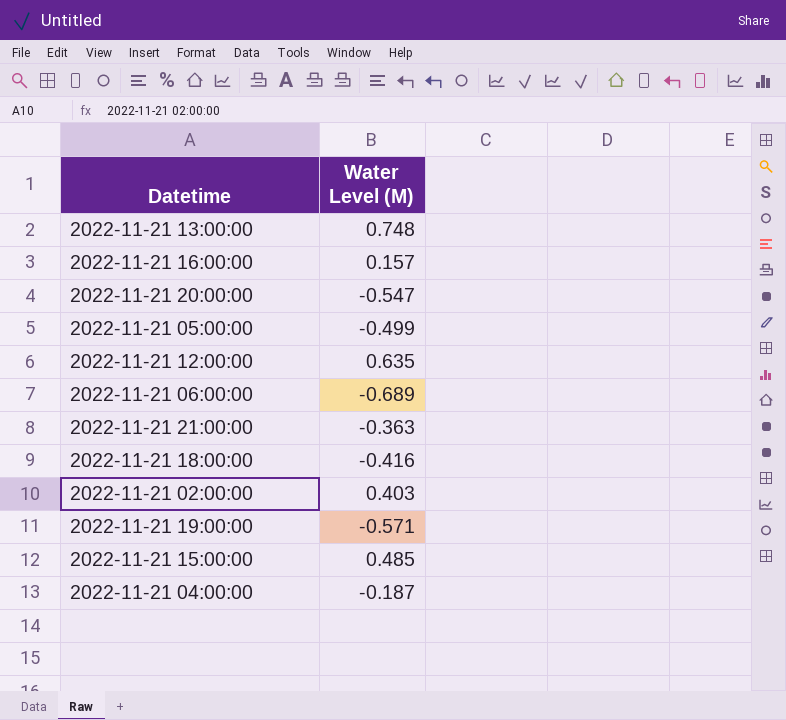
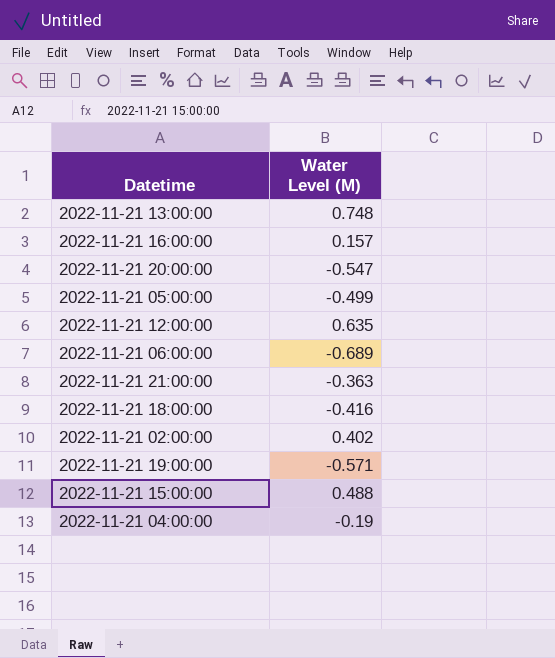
2022-11-21 02:00:00 | Water Level (M): 0.403 -> 0.402
2022-11-21 15:00:00 | Water Level (M): 0.485 -> 0.488
2022-11-21 04:00:00 | Water Level (M): -0.187 -> -0.19

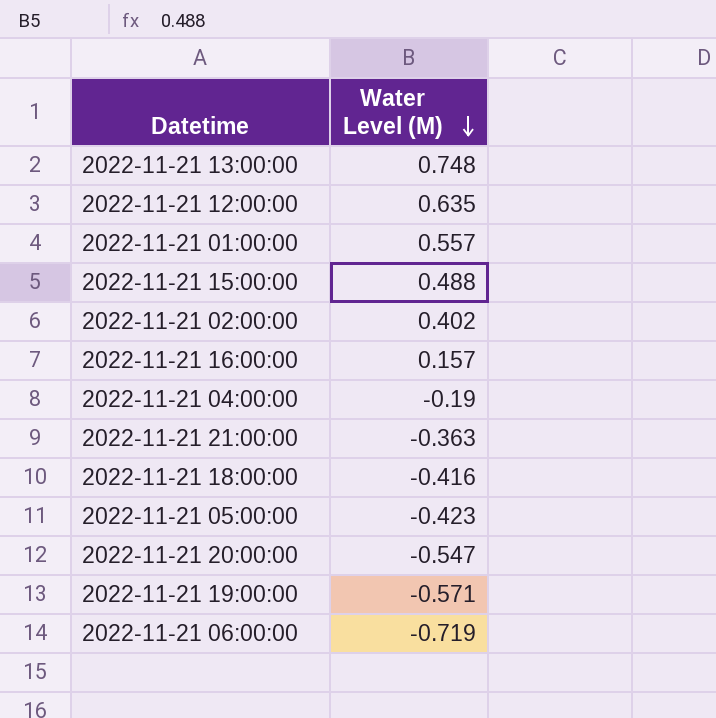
row order: none -> Water Level (M) descending
row 2022-11-21 01:00:00: none -> 0.557
2022-11-21 05:00:00 | Water Level (M): -0.499 -> -0.423
2022-11-21 06:00:00 | Water Level (M): -0.689 -> -0.719

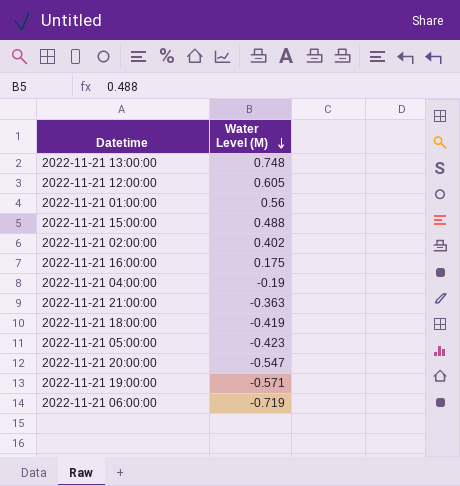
2022-11-21 12:00:00 | Water Level (M): 0.635 -> 0.605
2022-11-21 01:00:00 | Water Level (M): 0.557 -> 0.56
2022-11-21 16:00:00 | Water Level (M): 0.157 -> 0.175
2022-11-21 18:00:00 | Water Level (M): -0.416 -> -0.419

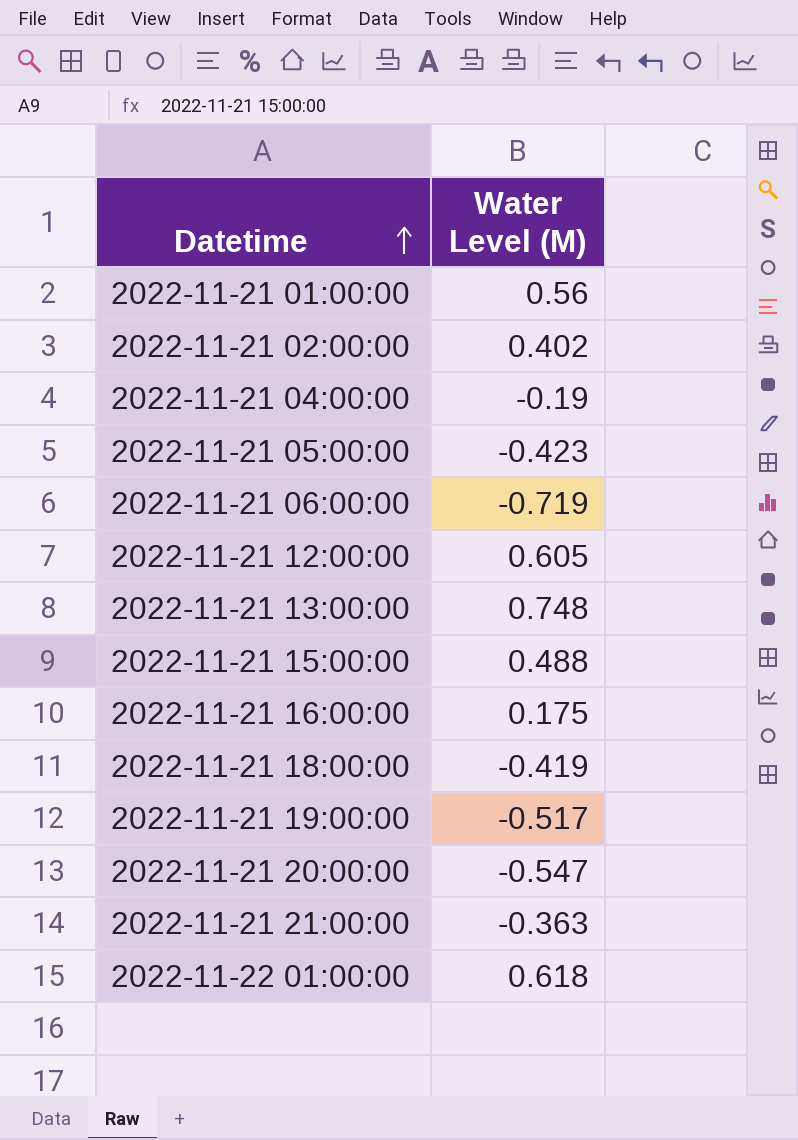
row order: Water Level (M) descending -> Datetime ascending
2022-11-21 19:00:00 | Water Level (M): -0.571 -> -0.517
row 2022-11-22 01:00:00: none -> 0.618

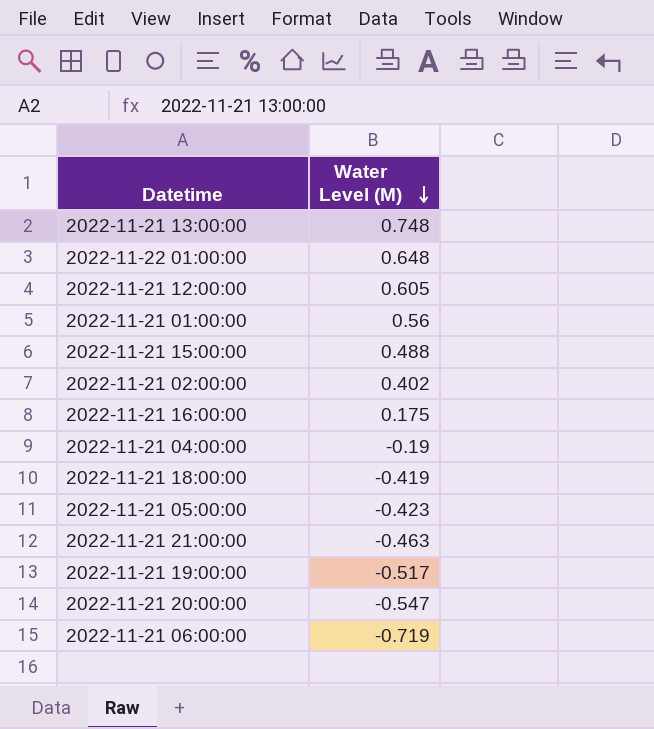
row order: Datetime ascending -> Water Level (M) descending
2022-11-22 01:00:00 | Water Level (M): 0.618 -> 0.648
2022-11-21 21:00:00 | Water Level (M): -0.363 -> -0.463

